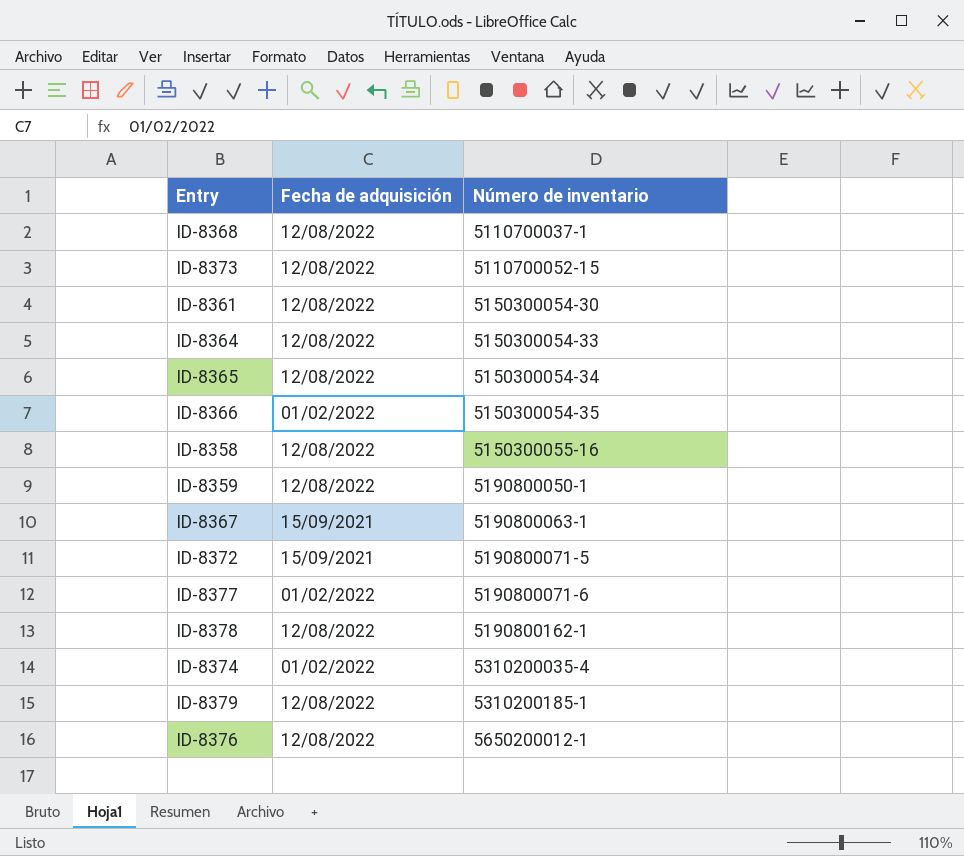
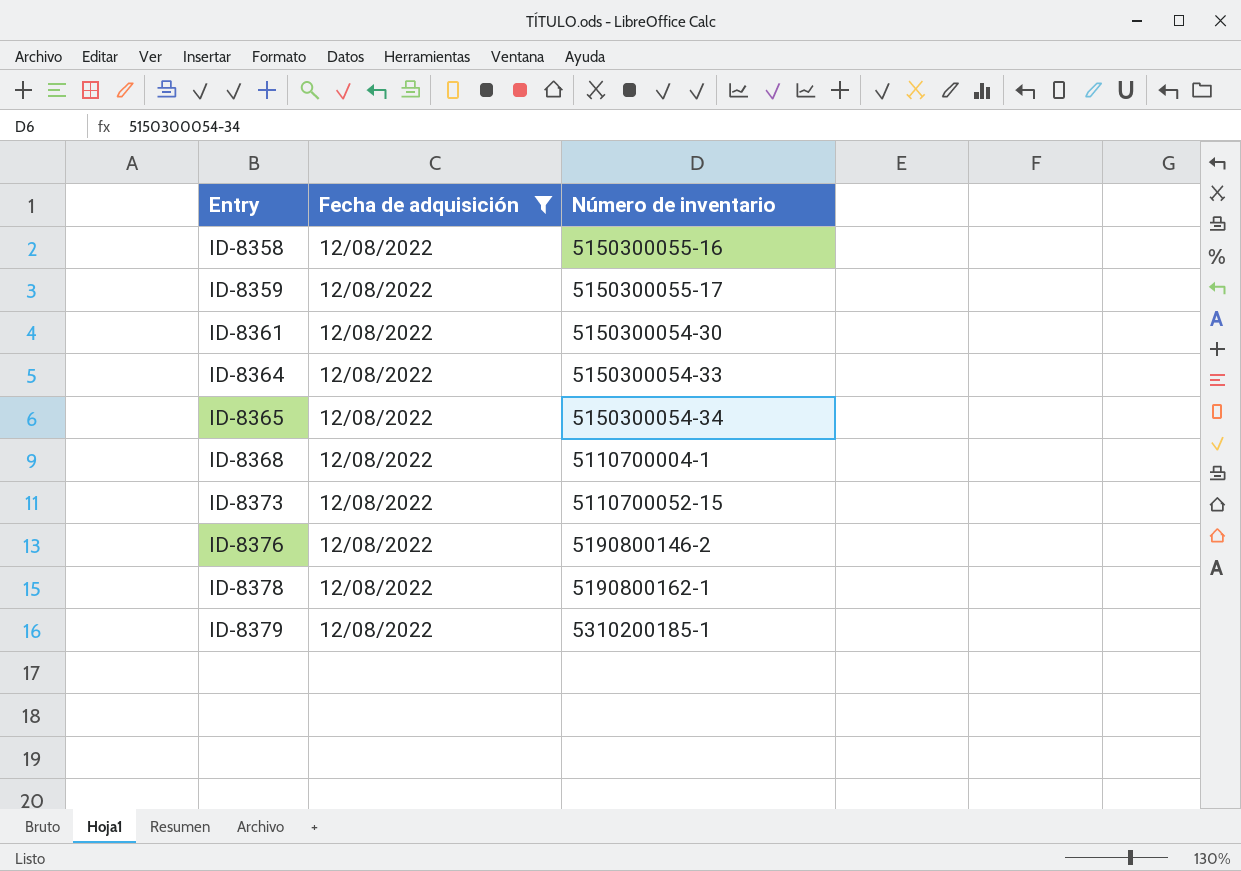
filter: none -> Fecha de adquisición = 12/08/2022
row order: Número de inventario ascending -> Entry ascending
ID-8359 | Número de inventario: 5190800050-1 -> 5150300055-17
ID-8368 | Número de inventario: 5110700037-1 -> 5110700004-1
ID-8376 | Número de inventario: 5650200012-1 -> 5190800146-2

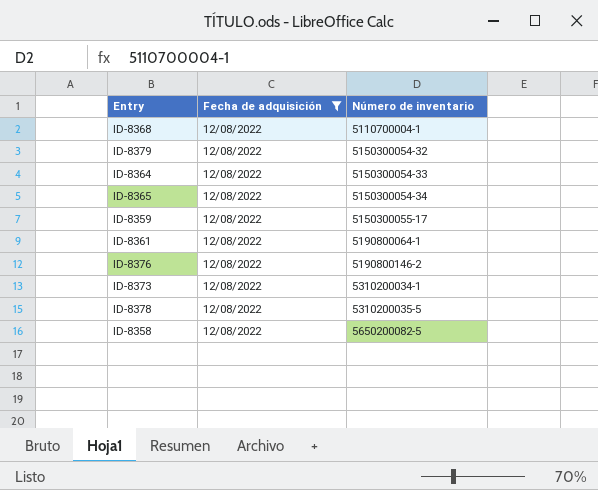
row order: Entry ascending -> Número de inventario ascending
ID-8379 | Número de inventario: 5310200185-1 -> 5150300054-32
ID-8361 | Número de inventario: 5150300054-30 -> 5190800064-1
ID-8373 | Número de inventario: 5110700052-15 -> 5310200034-1
ID-8378 | Número de inventario: 5190800162-1 -> 5310200035-5
ID-8358 | Número de inventario: 5150300055-16 -> 5650200082-5

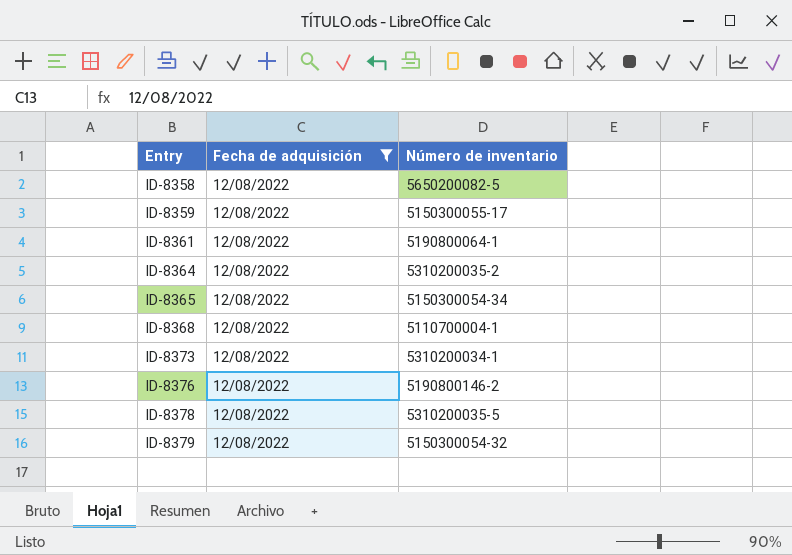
row order: Número de inventario ascending -> Entry ascending
ID-8364 | Número de inventario: 5150300054-33 -> 5310200035-2

